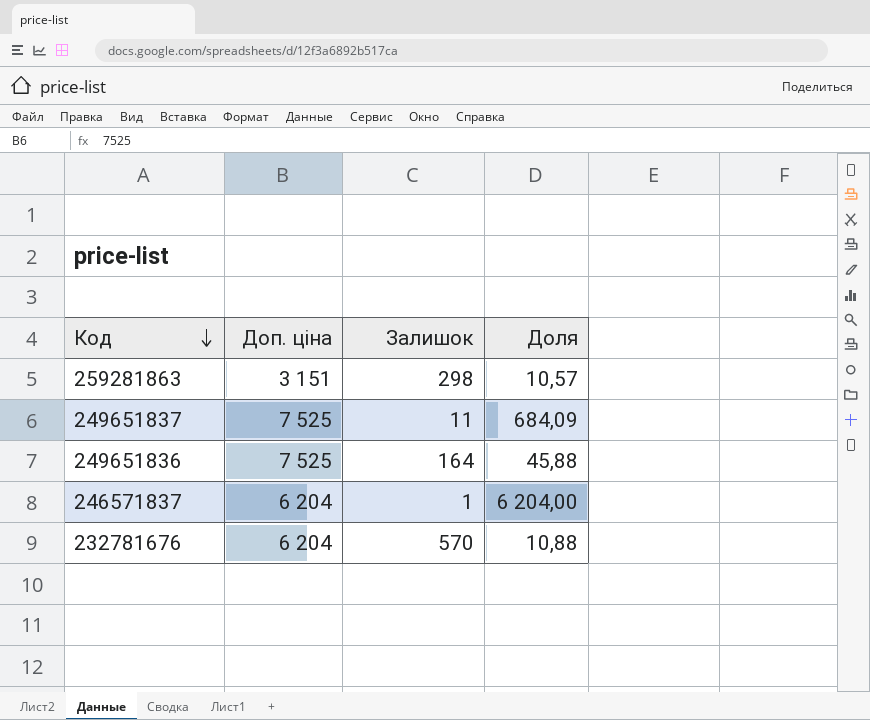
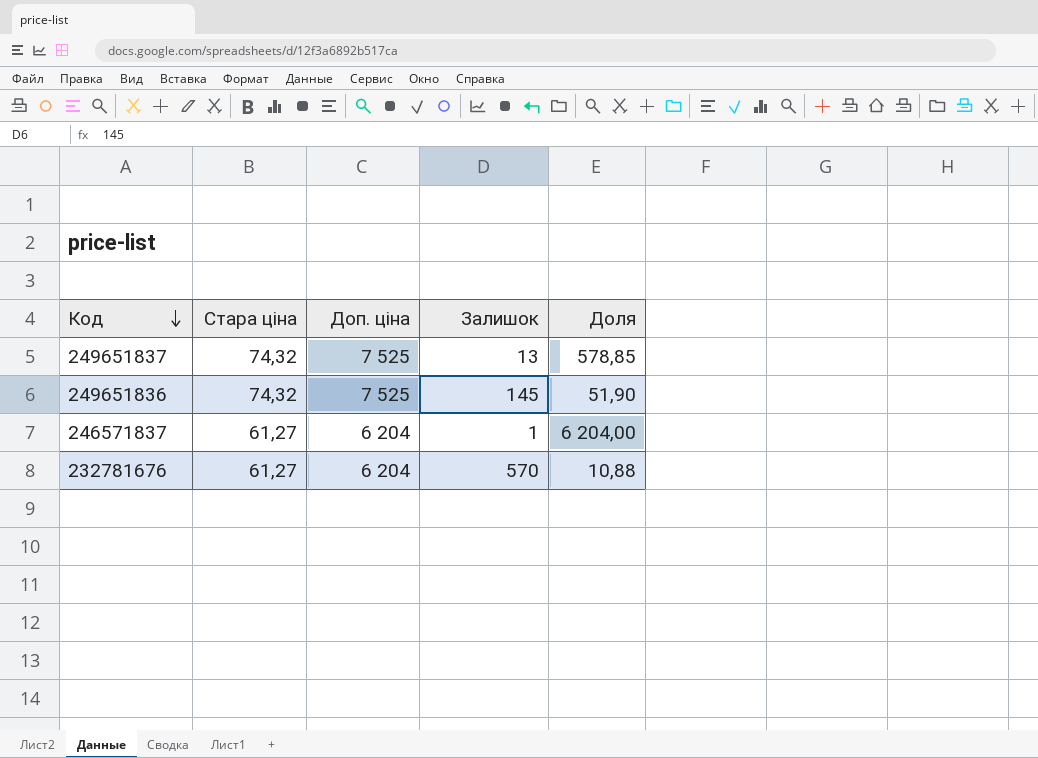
column Стара ціна | position: none -> 2
row 259281863: 3 151 | 298 | 10,57 -> none
249651837 | Залишок: 11 -> 13
249651837 | Доля: 684,09 -> 578,85
249651836 | Залишок: 164 -> 145
249651836 | Доля: 45,88 -> 51,90

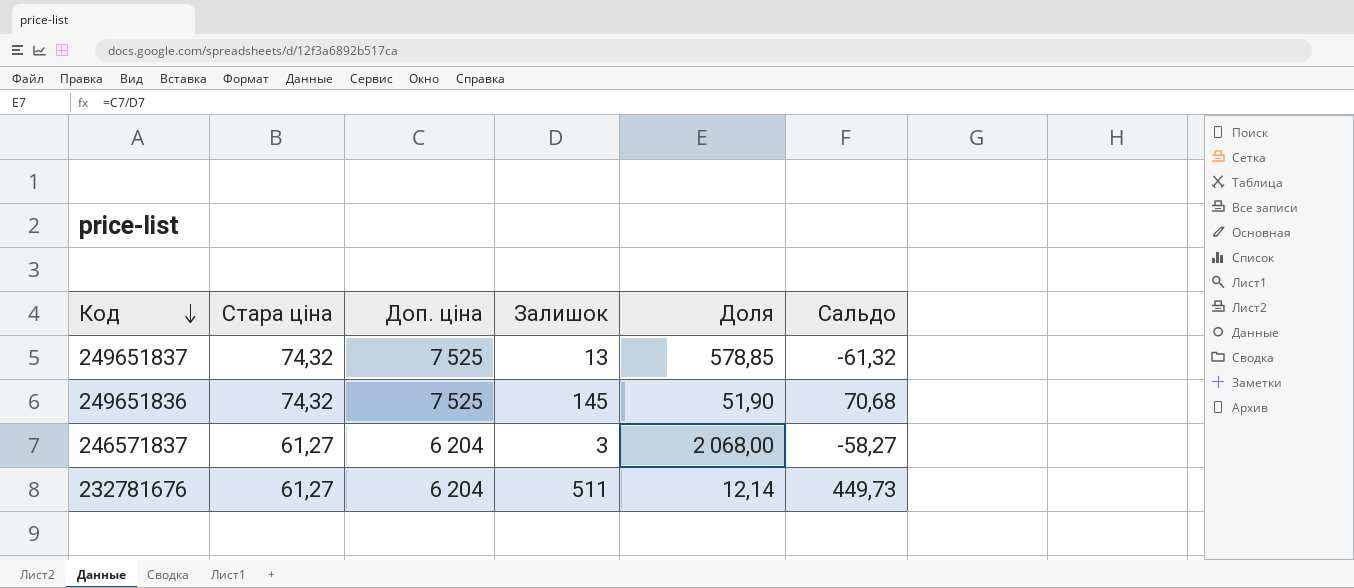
column Сальдо | formula: none -> [Залишок] - [Стара ціна]
246571837 | Залишок: 1 -> 3
246571837 | Доля: 6 204,00 -> 2 068,00
232781676 | Залишок: 570 -> 511
232781676 | Доля: 10,88 -> 12,14

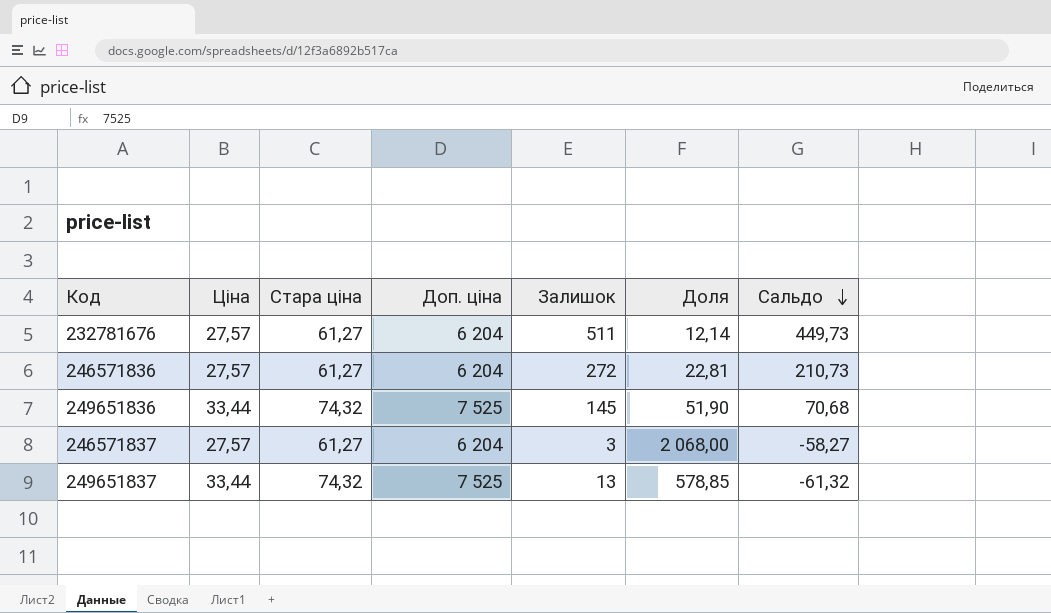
row order: Код descending -> Сальдо descending
column Ціна | position: none -> 2
row 246571836: none -> 27,57 | 61,27 | 6 204 | 272 | 22,81 | 210,73

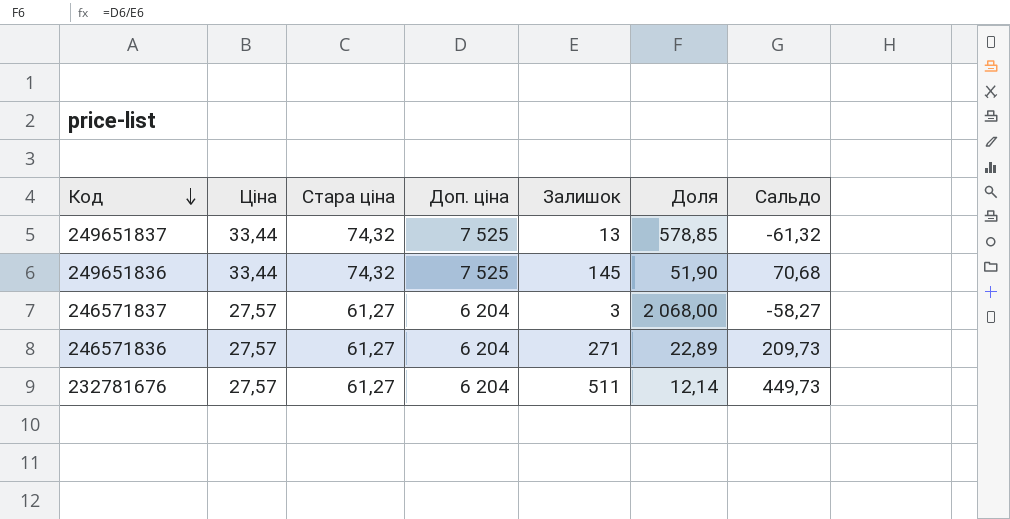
row order: Сальдо descending -> Код descending
246571836 | Залишок: 272 -> 271
246571836 | Доля: 22,81 -> 22,89
246571836 | Сальдо: 210,73 -> 209,73

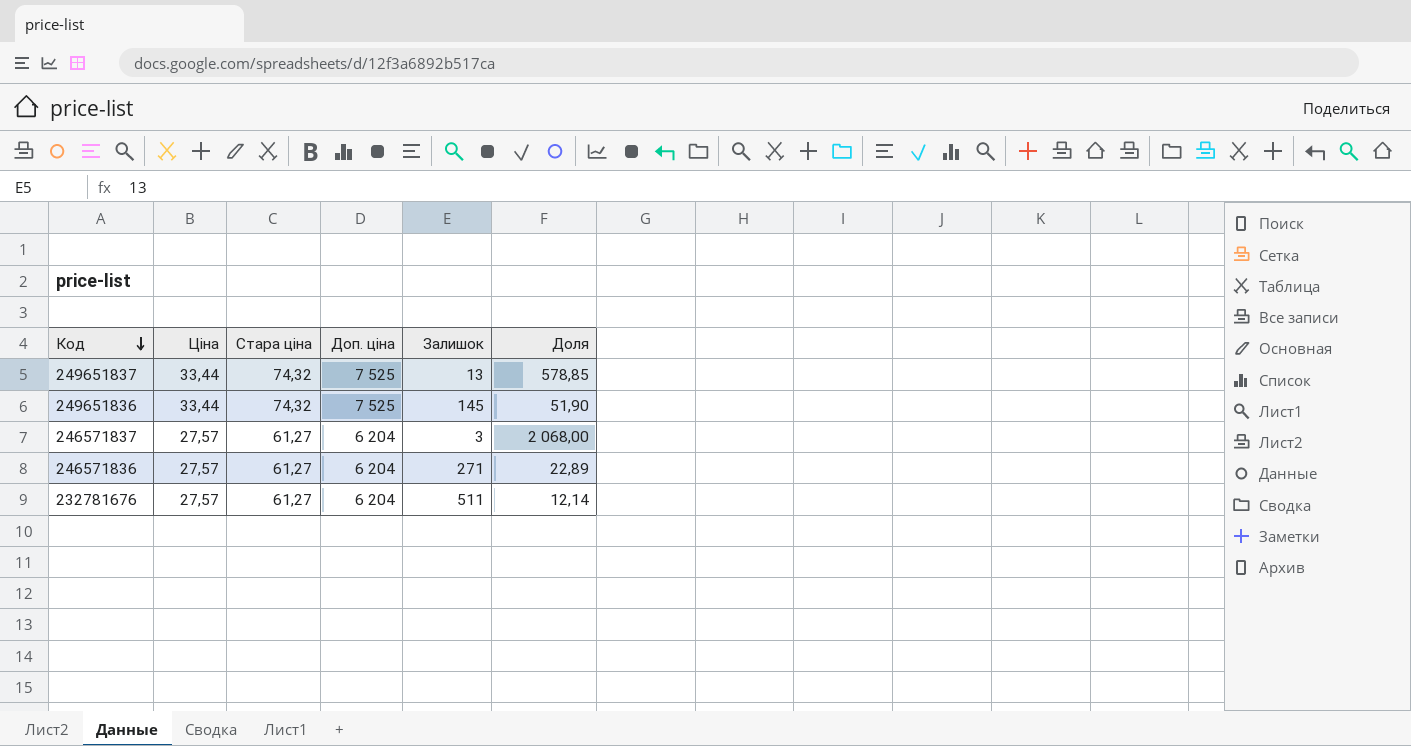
column Сальдо | formula: [Залишок] - [Стара ціна] -> none

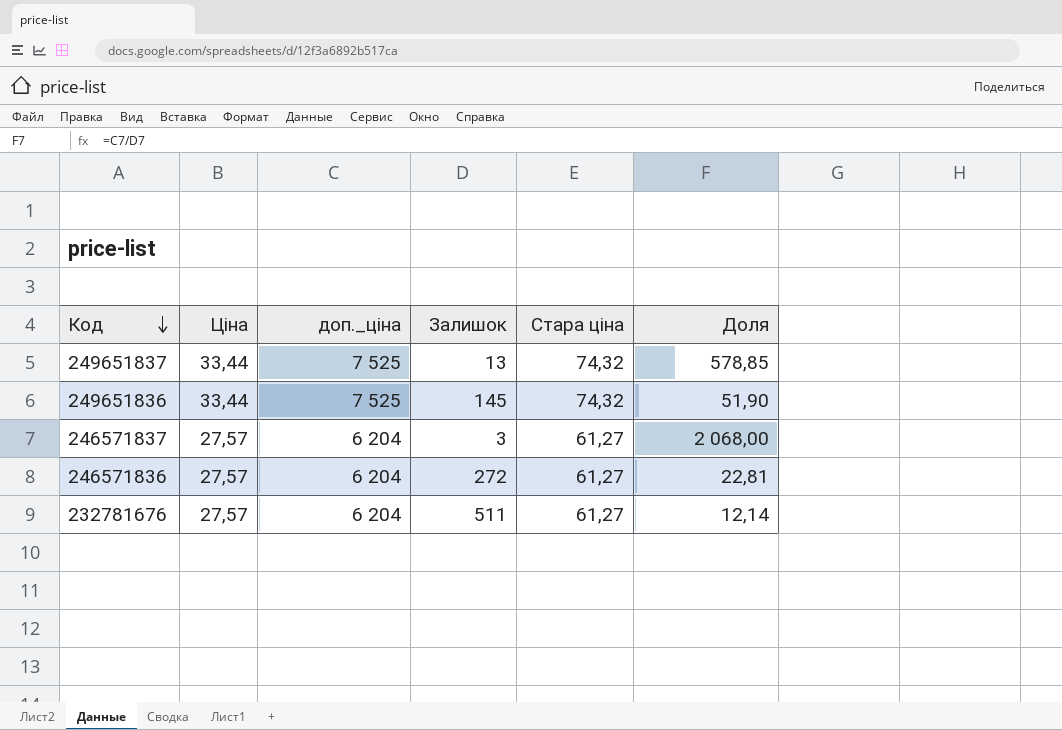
column name: Доп. ціна -> доп._ціна
column Стара ціна | position: 3 -> 5
246571836 | Залишок: 271 -> 272
246571836 | Доля: 22,89 -> 22,81

